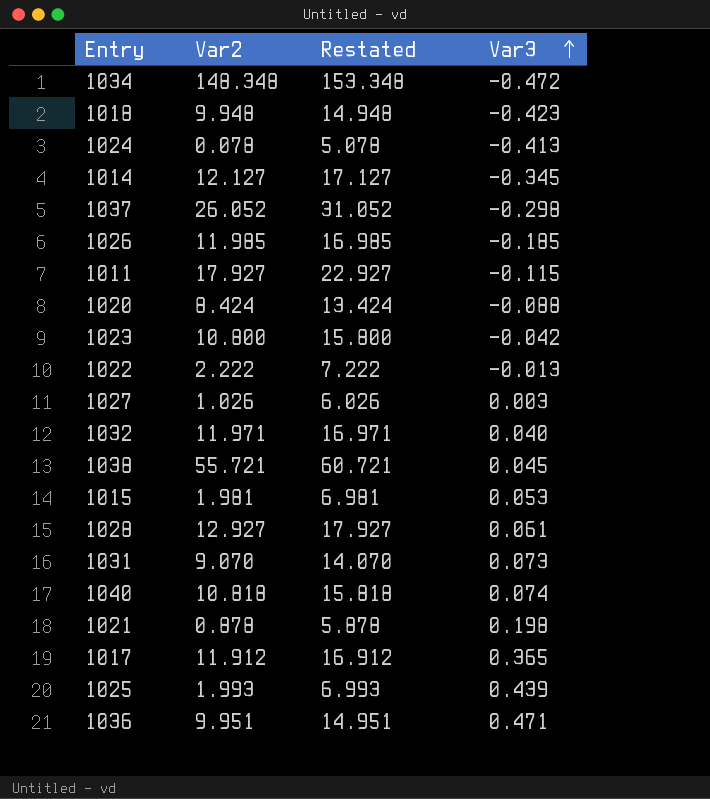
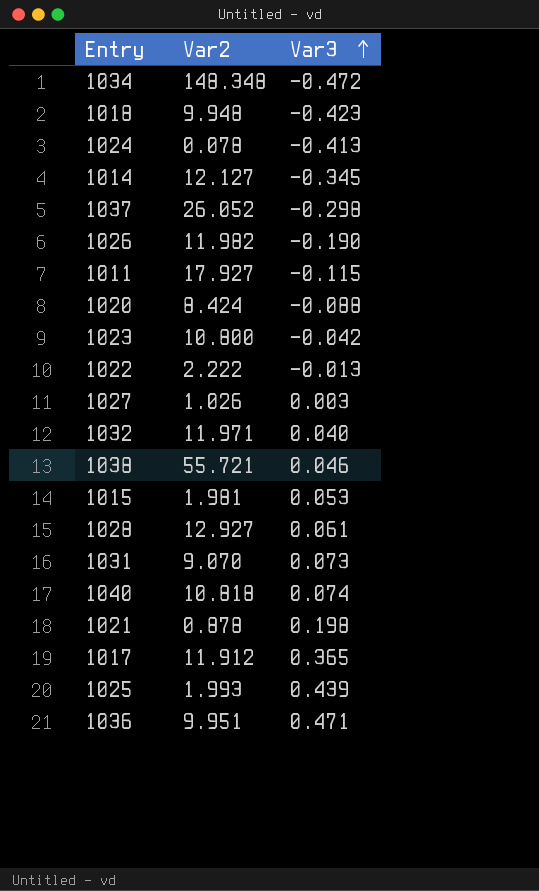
column Restated | formula: [Var2] + 5 -> none
1026 | Var2: 11.985 -> 11.982
1026 | Var3: -0.185 -> -0.190
1038 | Var3: 0.045 -> 0.046

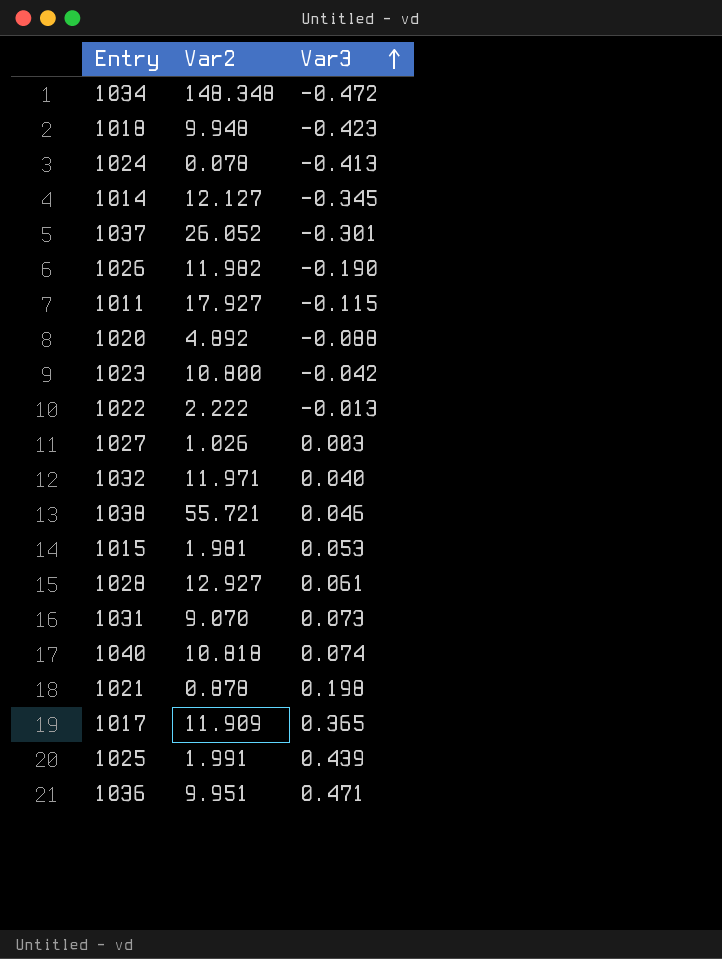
1037 | Var3: -0.298 -> -0.301
1020 | Var2: 8.424 -> 4.892
1017 | Var2: 11.912 -> 11.909
1025 | Var2: 1.993 -> 1.991

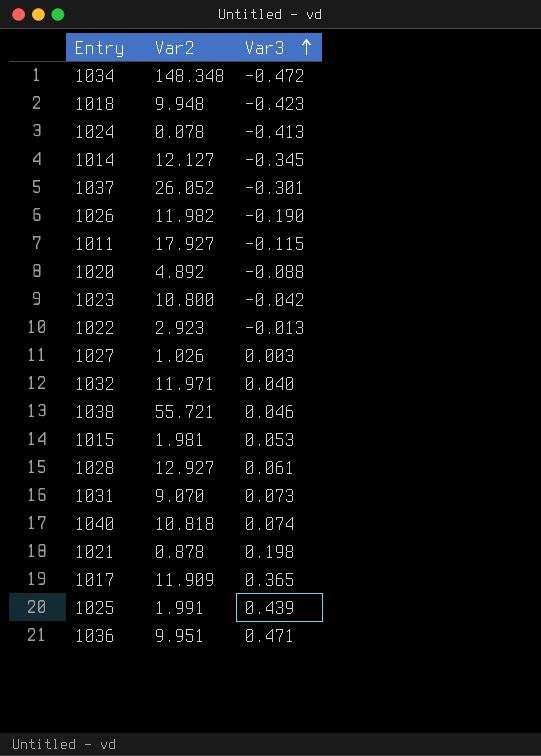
1022 | Var2: 2.222 -> 2.923

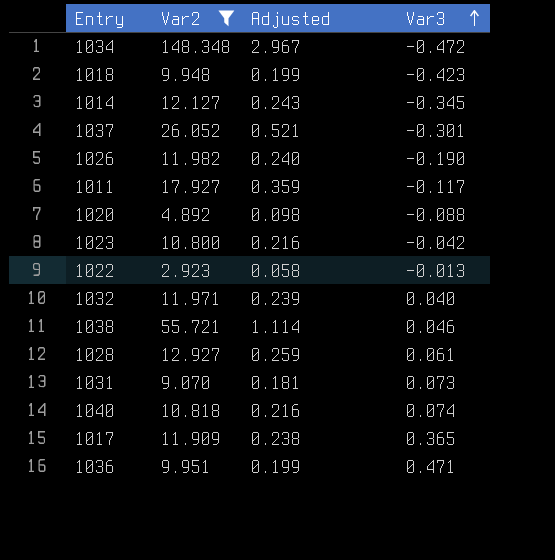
filter: none -> Var2 >= 2.923
column Adjusted | formula: none -> [Var2] * 0.02
1011 | Var3: -0.115 -> -0.117

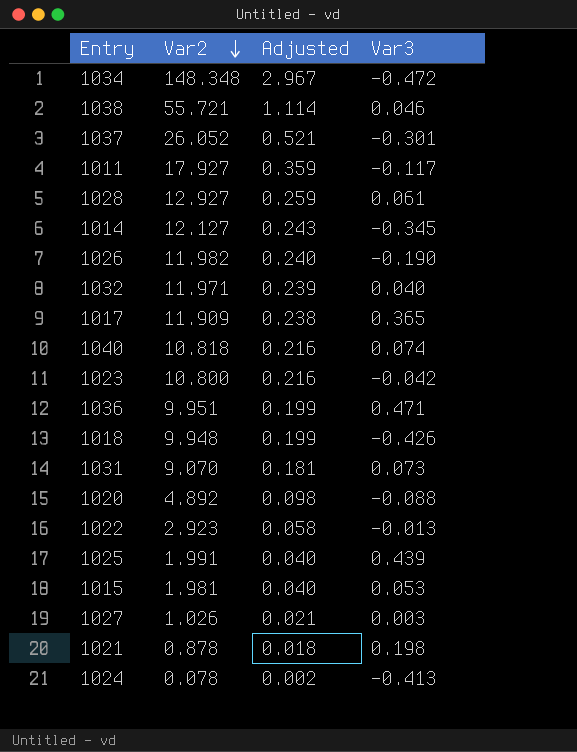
filter: Var2 >= 2.923 -> none
row order: Var3 ascending -> Var2 descending
1018 | Var3: -0.423 -> -0.426

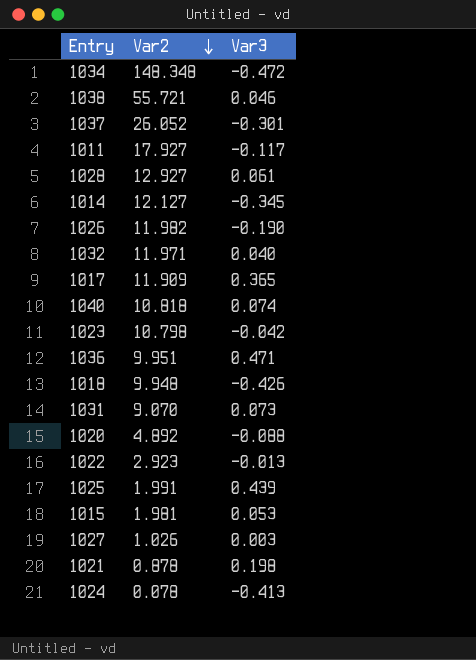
column Adjusted | formula: [Var2] * 0.02 -> none
1023 | Var2: 10.800 -> 10.798

